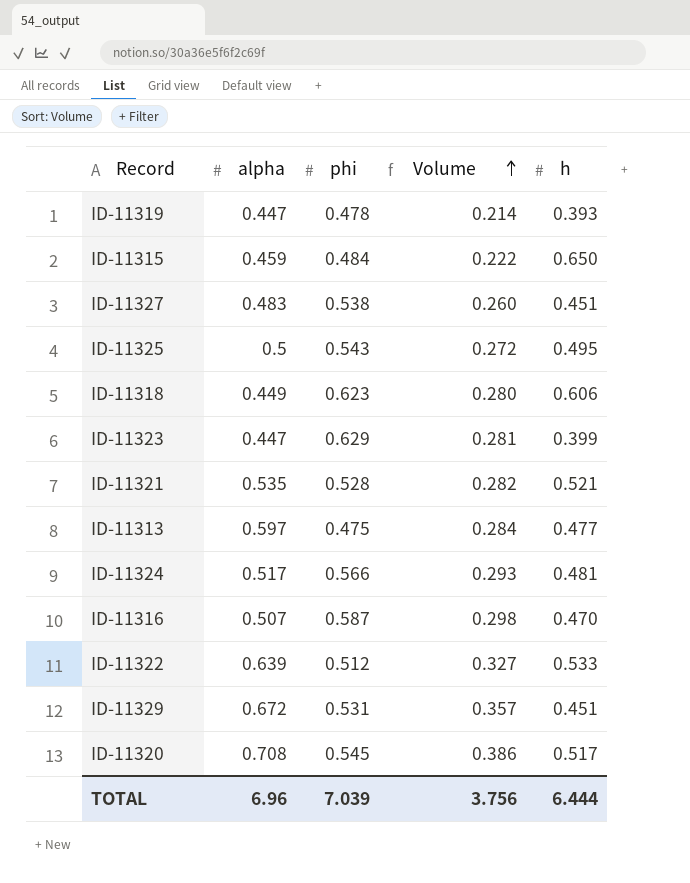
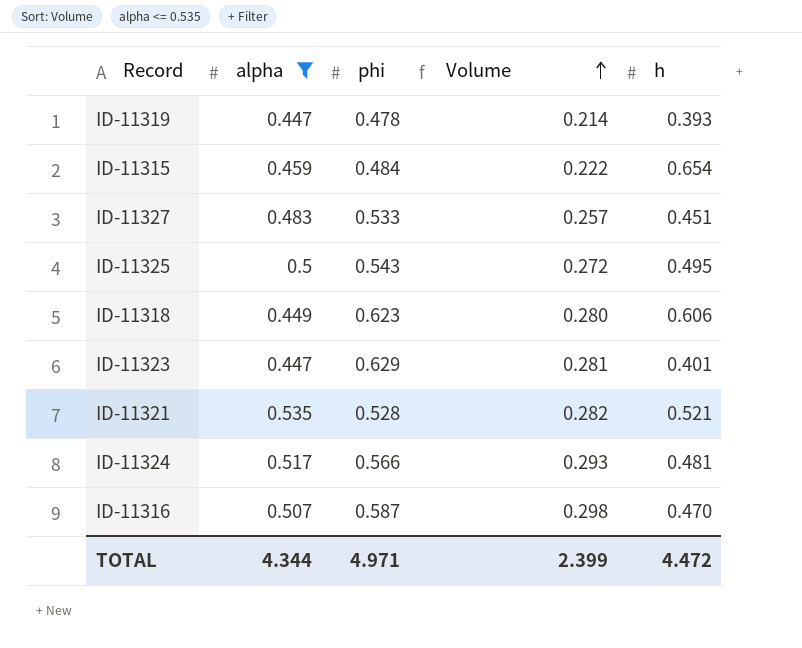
filter: none -> alpha <= 0.535
ID-11315 | h: 0.650 -> 0.654
ID-11327 | phi: 0.538 -> 0.533
ID-11327 | Volume: 0.260 -> 0.257
ID-11323 | h: 0.399 -> 0.401
TOTAL | alpha: 6.96 -> 4.344
TOTAL | phi: 7.039 -> 4.971
TOTAL | Volume: 3.756 -> 2.399
TOTAL | h: 6.444 -> 4.472

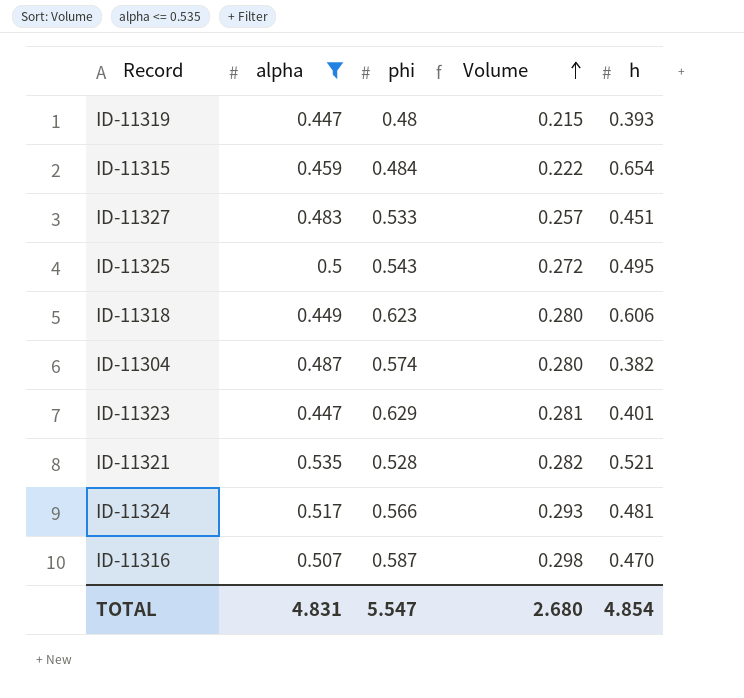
ID-11319 | phi: 0.478 -> 0.48
ID-11319 | Volume: 0.214 -> 0.215
row ID-11304: none -> 0.487 | 0.574 | 0.280 | 0.382
TOTAL | alpha: 4.344 -> 4.831
TOTAL | phi: 4.971 -> 5.547
TOTAL | Volume: 2.399 -> 2.680
TOTAL | h: 4.472 -> 4.854

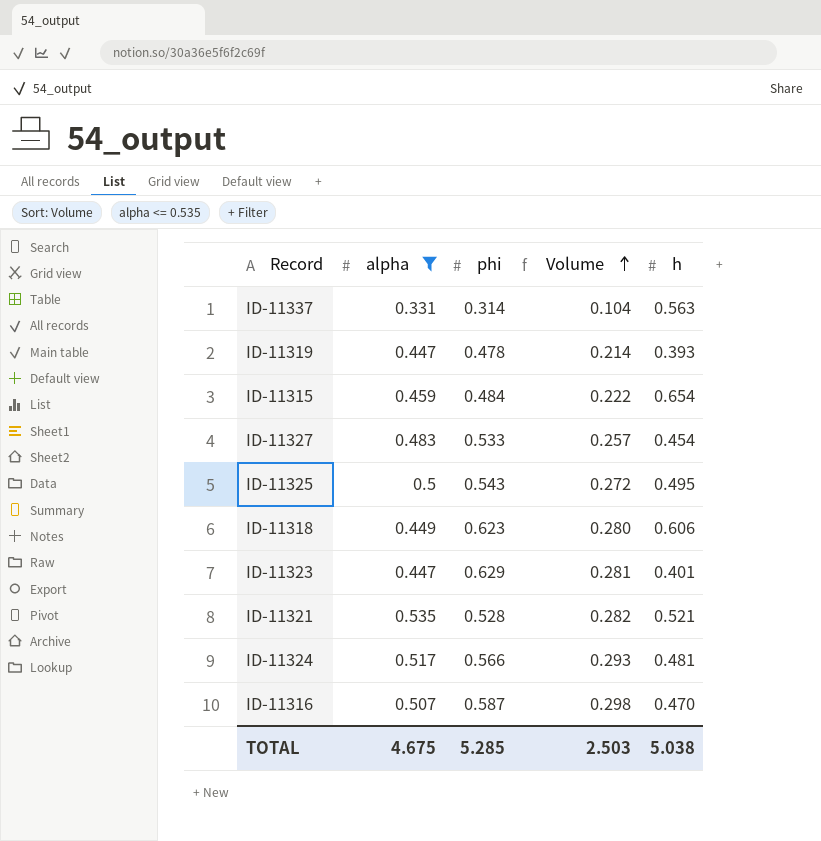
row ID-11304: 0.487 | 0.574 | 0.280 | 0.382 -> none
row ID-11337: none -> 0.331 | 0.314 | 0.104 | 0.563
ID-11319 | phi: 0.48 -> 0.478
ID-11319 | Volume: 0.215 -> 0.214
ID-11327 | h: 0.451 -> 0.454
TOTAL | alpha: 4.831 -> 4.675
TOTAL | phi: 5.547 -> 5.285
TOTAL | Volume: 2.680 -> 2.503
TOTAL | h: 4.854 -> 5.038

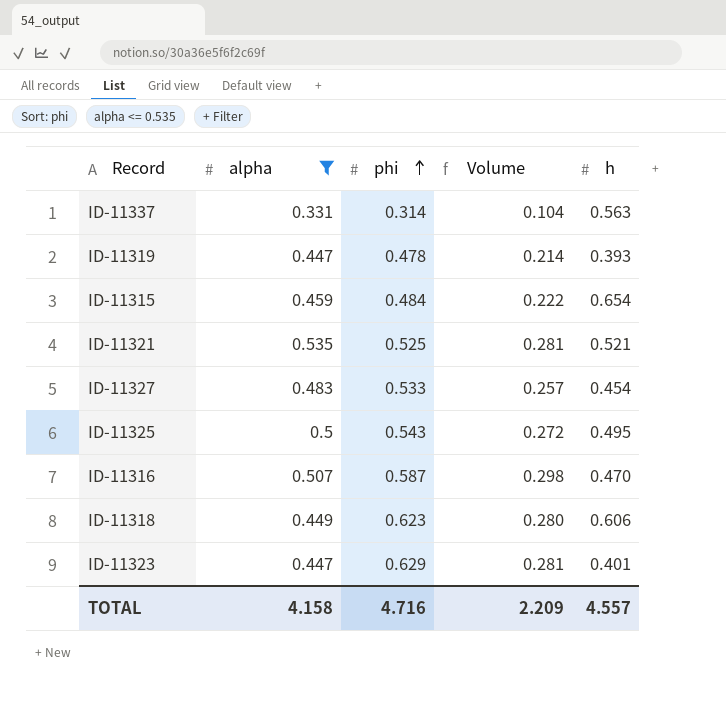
row order: Volume ascending -> phi ascending
row ID-11324: 0.517 | 0.566 | 0.293 | 0.481 -> none
ID-11321 | phi: 0.528 -> 0.525
ID-11321 | Volume: 0.282 -> 0.281
TOTAL | alpha: 4.675 -> 4.158
TOTAL | phi: 5.285 -> 4.716
TOTAL | Volume: 2.503 -> 2.209
TOTAL | h: 5.038 -> 4.557

